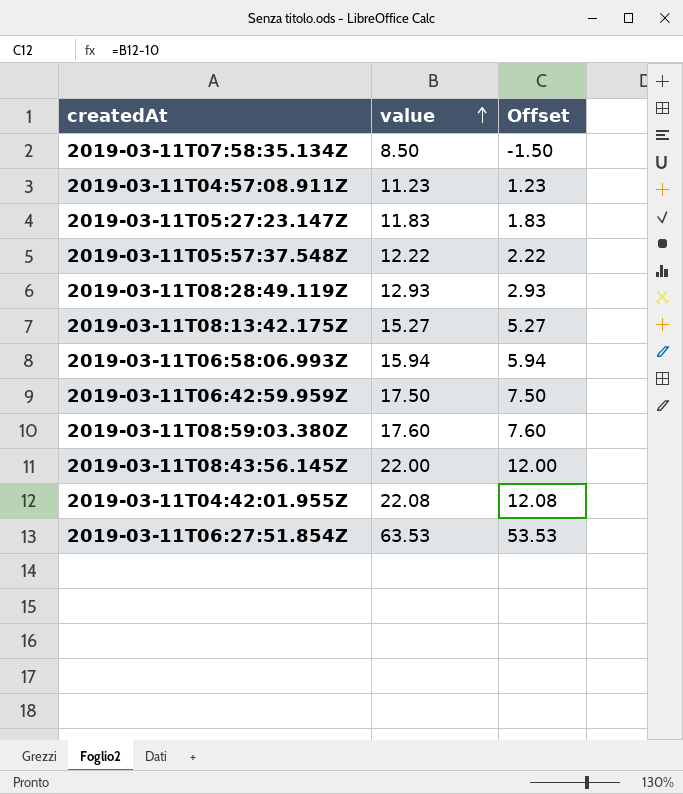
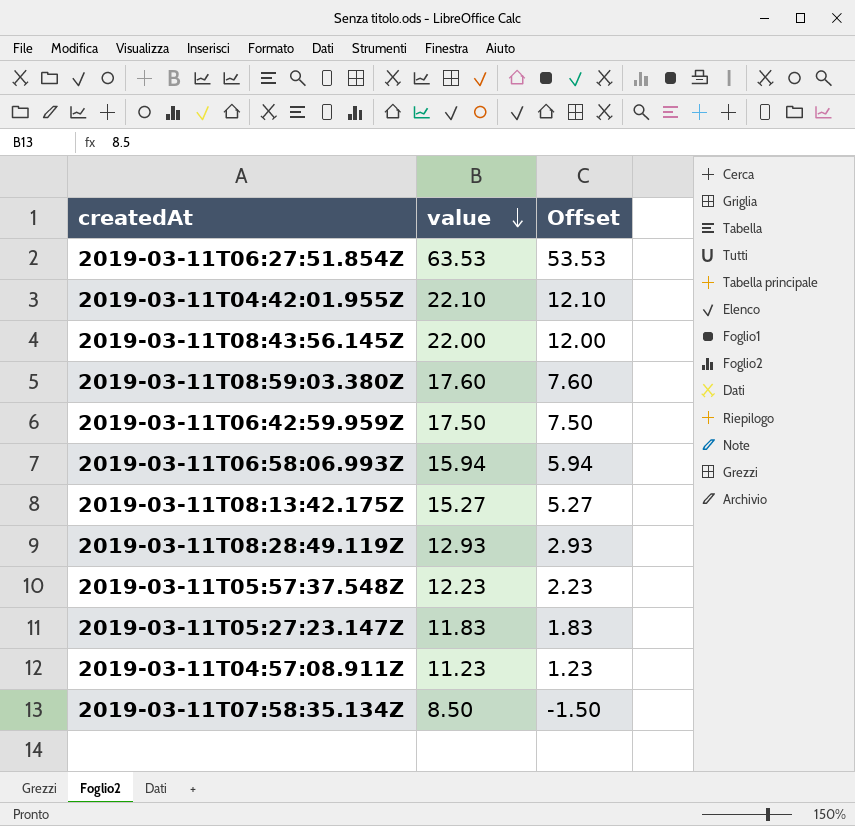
row order: value ascending -> value descending
2019-03-11T04:42:01.955Z | value: 22.08 -> 22.10
2019-03-11T04:42:01.955Z | Offset: 12.08 -> 12.10
2019-03-11T05:57:37.548Z | value: 12.22 -> 12.23
2019-03-11T05:57:37.548Z | Offset: 2.22 -> 2.23

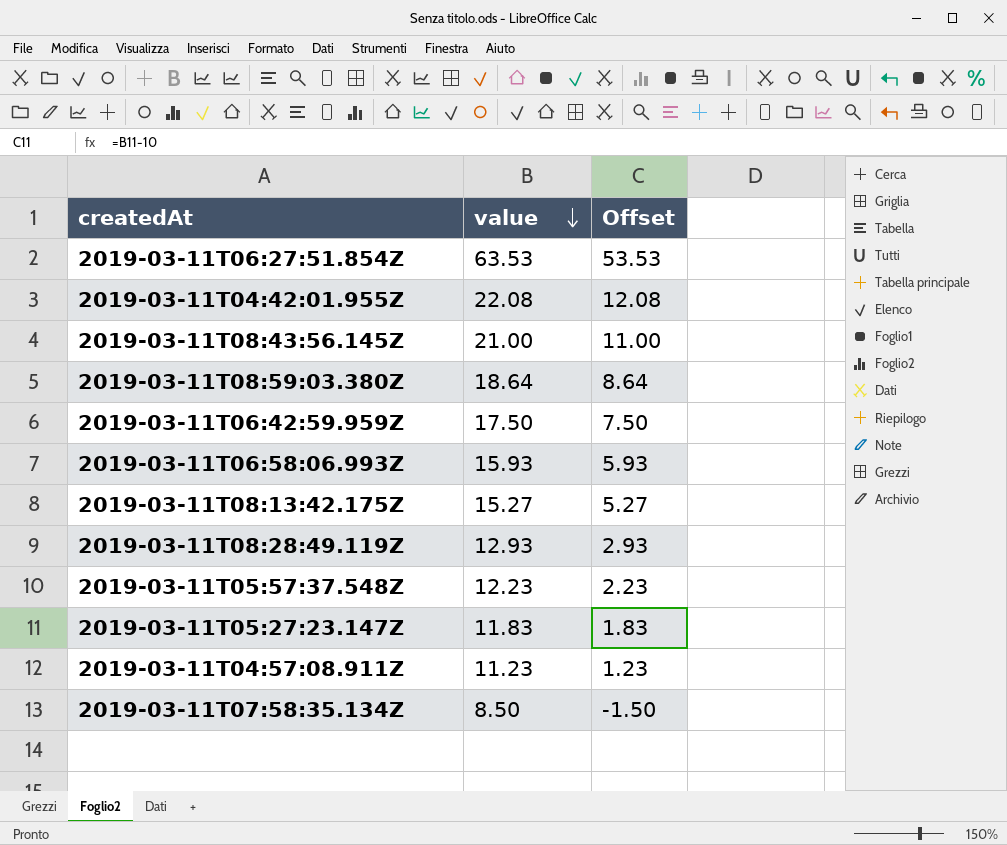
2019-03-11T04:42:01.955Z | value: 22.10 -> 22.08
2019-03-11T04:42:01.955Z | Offset: 12.10 -> 12.08
2019-03-11T08:43:56.145Z | value: 22.00 -> 21.00
2019-03-11T08:43:56.145Z | Offset: 12.00 -> 11.00
2019-03-11T08:59:03.380Z | value: 17.60 -> 18.64
2019-03-11T08:59:03.380Z | Offset: 7.60 -> 8.64
2019-03-11T06:58:06.993Z | value: 15.94 -> 15.93
2019-03-11T06:58:06.993Z | Offset: 5.94 -> 5.93

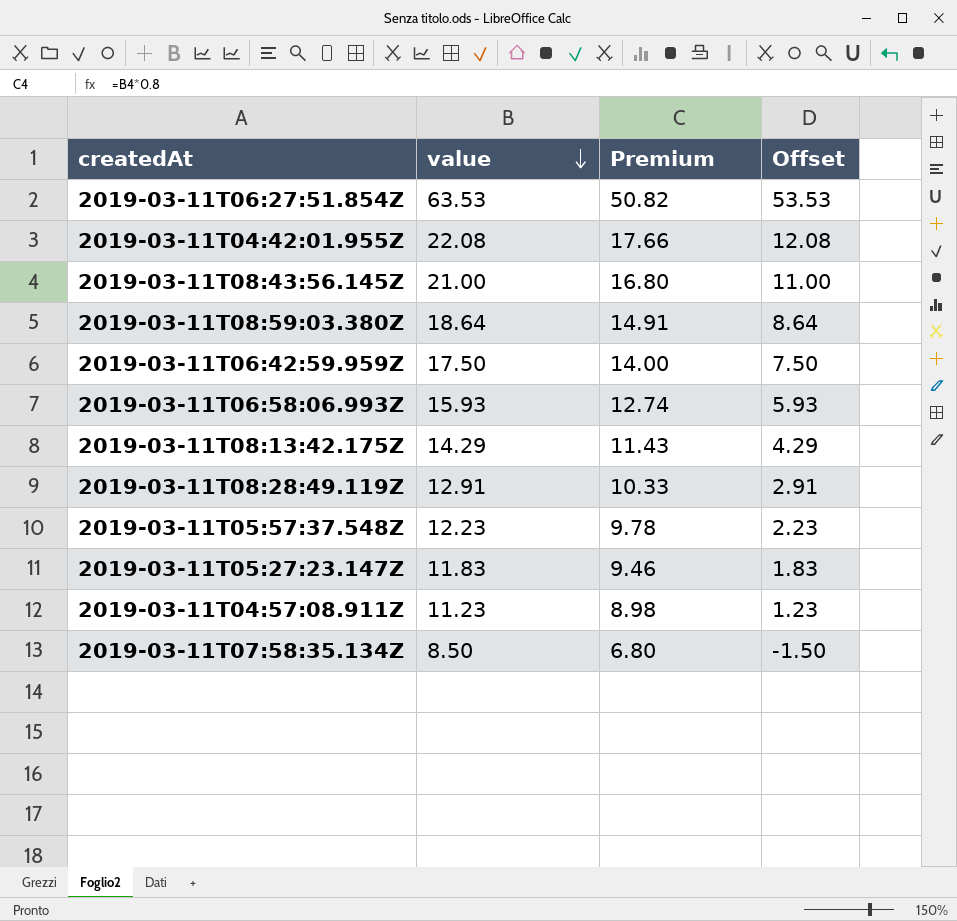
column Premium | formula: none -> [value] * 0.8
2019-03-11T08:13:42.175Z | value: 15.27 -> 14.29
2019-03-11T08:13:42.175Z | Offset: 5.27 -> 4.29
2019-03-11T08:28:49.119Z | value: 12.93 -> 12.91
2019-03-11T08:28:49.119Z | Offset: 2.93 -> 2.91

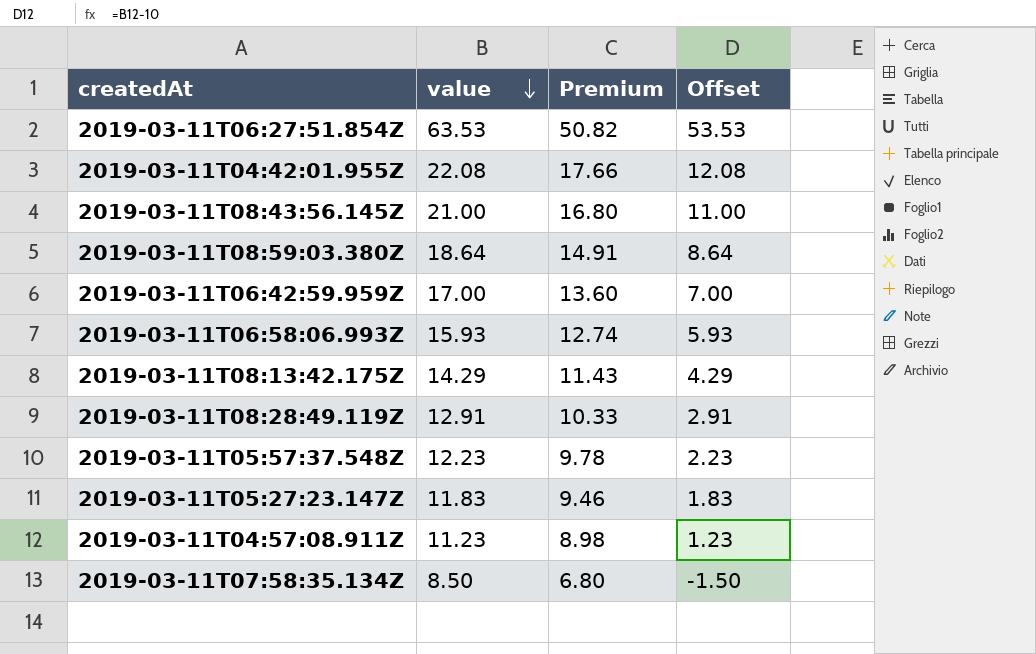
2019-03-11T06:42:59.959Z | value: 17.50 -> 17.00
2019-03-11T06:42:59.959Z | Premium: 14.00 -> 13.60
2019-03-11T06:42:59.959Z | Offset: 7.50 -> 7.00

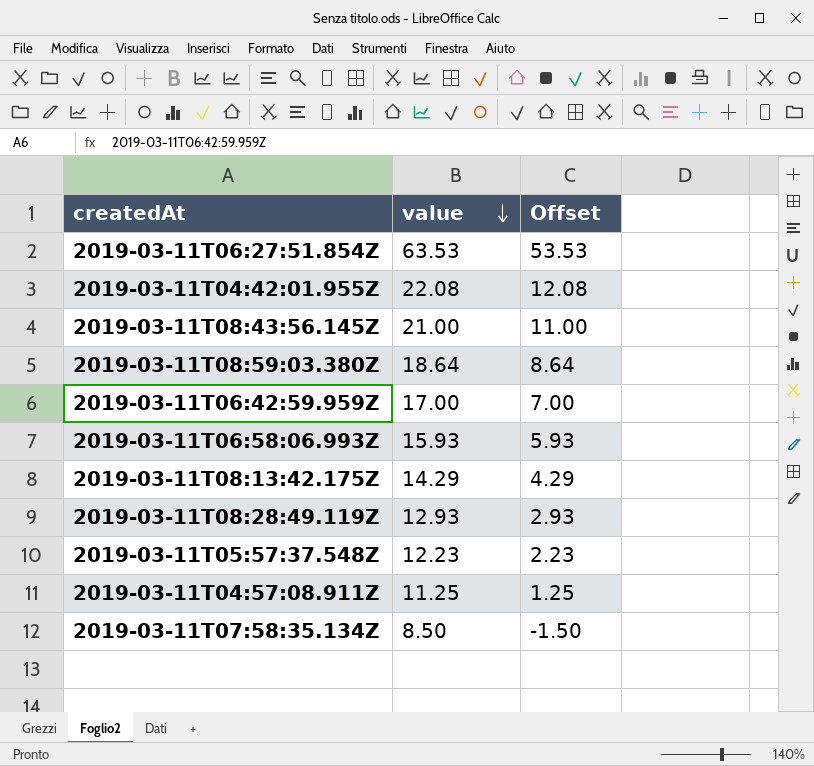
column Premium | formula: [value] * 0.8 -> none
row 2019-03-11T05:27:23.147Z: 11.83 | 9.46 | 1.83 -> none
2019-03-11T08:28:49.119Z | value: 12.91 -> 12.93
2019-03-11T08:28:49.119Z | Offset: 2.91 -> 2.93
2019-03-11T04:57:08.911Z | value: 11.23 -> 11.25
2019-03-11T04:57:08.911Z | Offset: 1.23 -> 1.25

